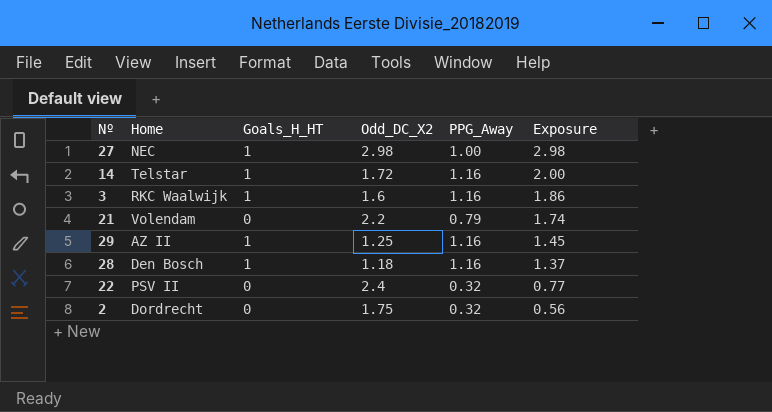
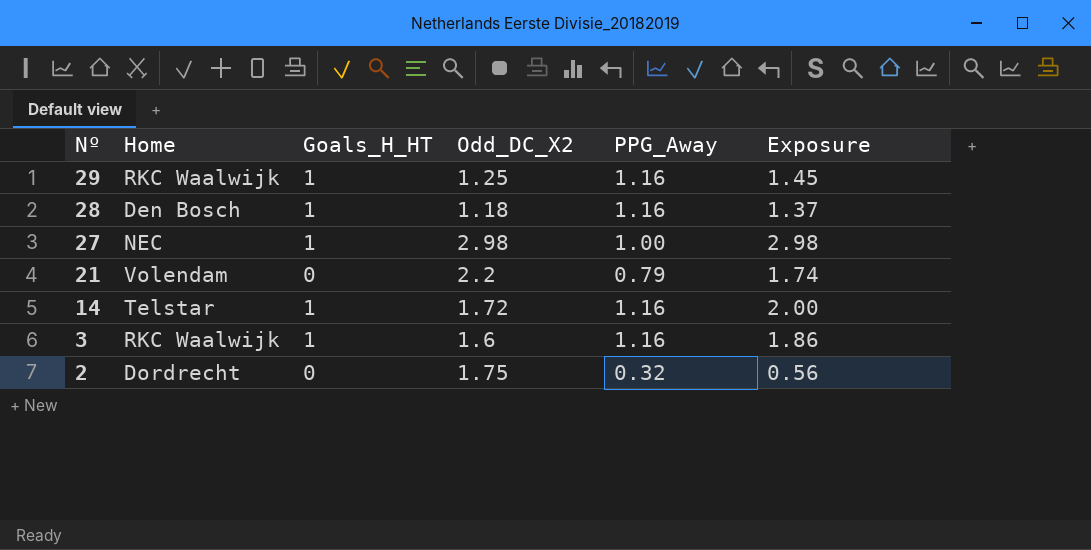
row order: Exposure descending -> Nº descending
row 22: PSV II | 0 | 2.4 | 0.32 | 0.77 -> none
29 | Home: AZ II -> RKC Waalwijk

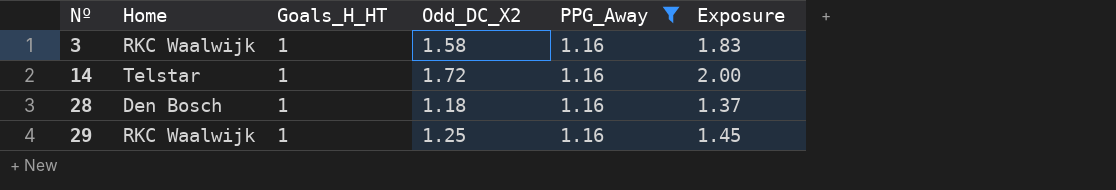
filter: none -> PPG_Away = 1.16
row order: Nº descending -> Nº ascending
3 | Odd_DC_X2: 1.6 -> 1.58
3 | Exposure: 1.86 -> 1.83

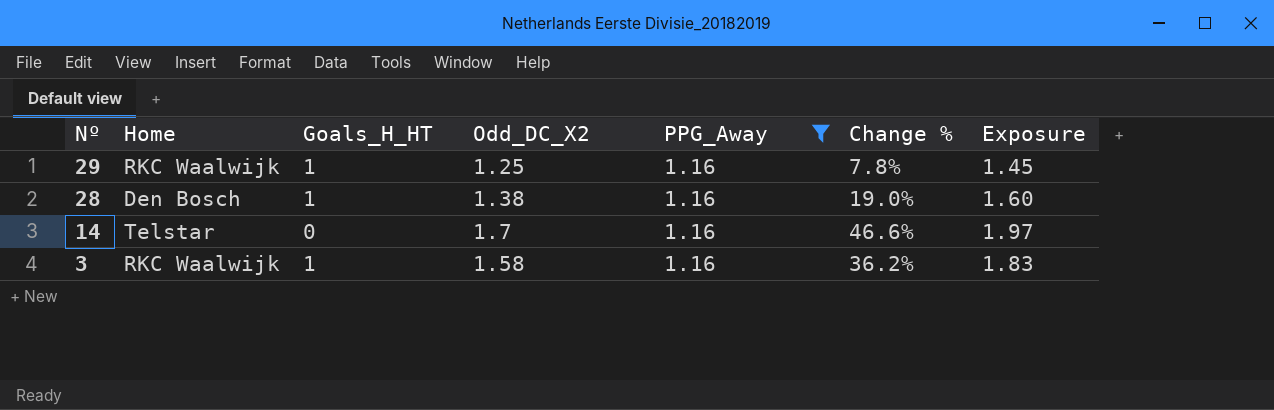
row order: Nº ascending -> Nº descending
column Change % | formula: none -> ([Odd_DC_X2] - [PPG_Away]) / [PPG_Away]
28 | Odd_DC_X2: 1.18 -> 1.38
28 | Exposure: 1.37 -> 1.60
14 | Goals_H_HT: 1 -> 0
14 | Odd_DC_X2: 1.72 -> 1.7
14 | Exposure: 2.00 -> 1.97

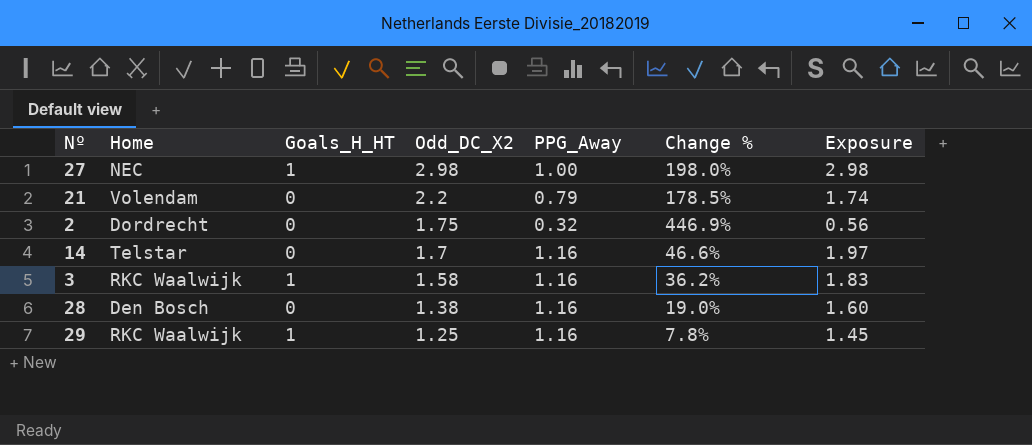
filter: PPG_Away = 1.16 -> none
row order: Nº descending -> Odd_DC_X2 descending
28 | Goals_H_HT: 1 -> 0

